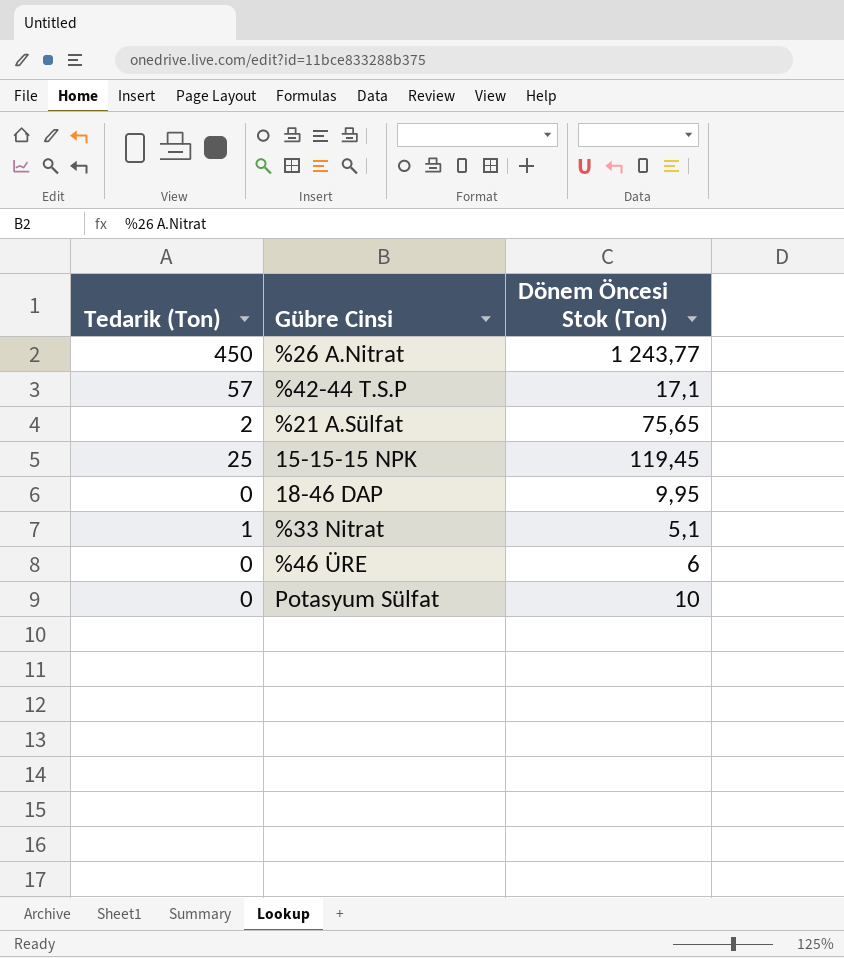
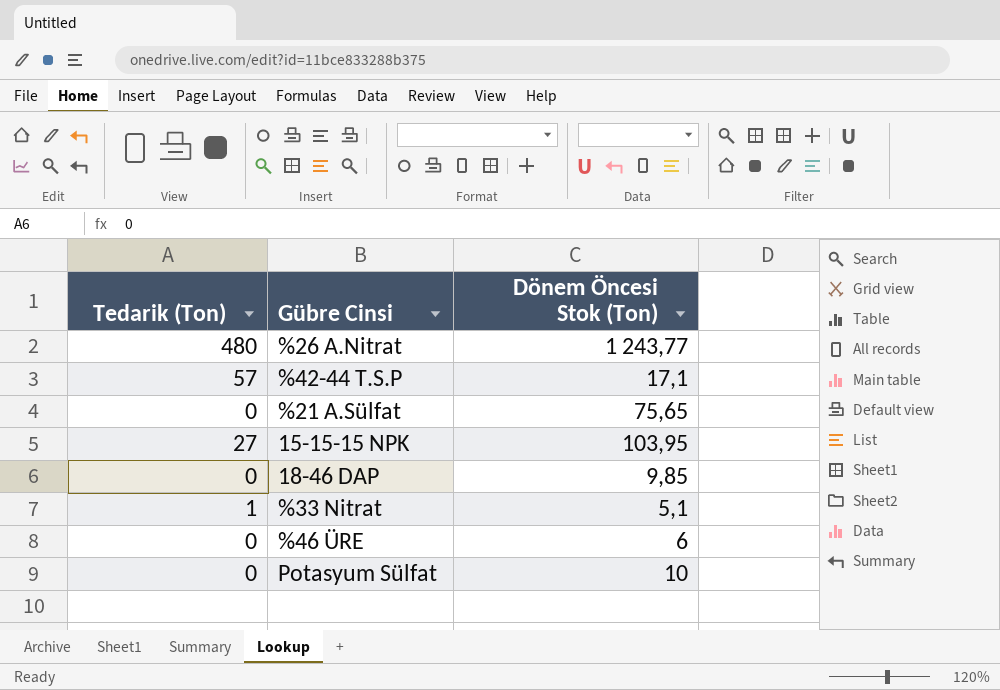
%26 A.Nitrat | Tedarik (Ton): 450 -> 480
%21 A.Sülfat | Tedarik (Ton): 2 -> 0
15-15-15 NPK | Tedarik (Ton): 25 -> 27
15-15-15 NPK | Dönem Öncesi Stok (Ton): 119,45 -> 103,95
18-46 DAP | Dönem Öncesi Stok (Ton): 9,95 -> 9,85

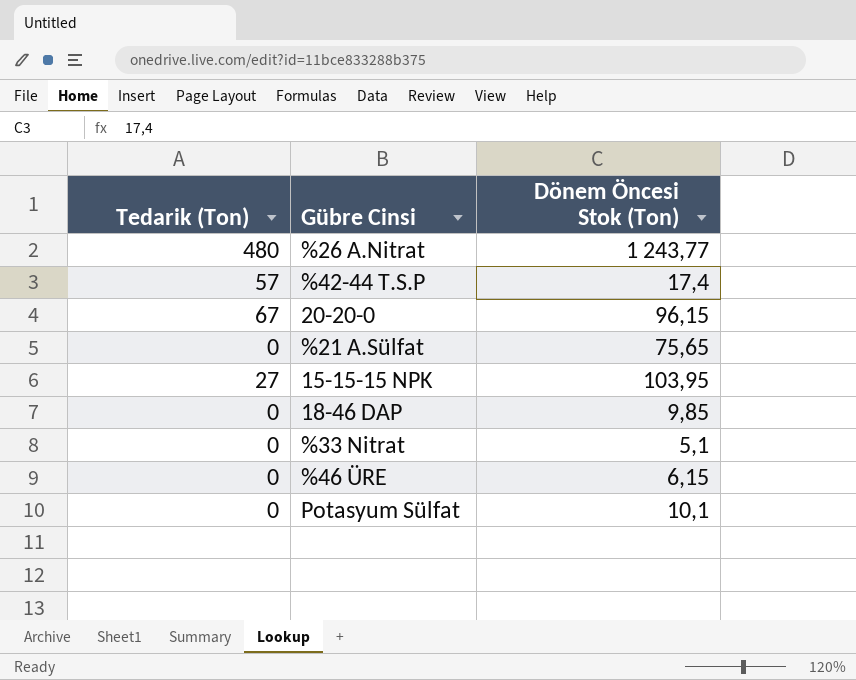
%42-44 T.S.P | Dönem Öncesi Stok (Ton): 17,1 -> 17,4
row 20-20-0: none -> 67 | 96,15
%33 Nitrat | Tedarik (Ton): 1 -> 0
%46 ÜRE | Dönem Öncesi Stok (Ton): 6 -> 6,15
Potasyum Sülfat | Dönem Öncesi Stok (Ton): 10 -> 10,1

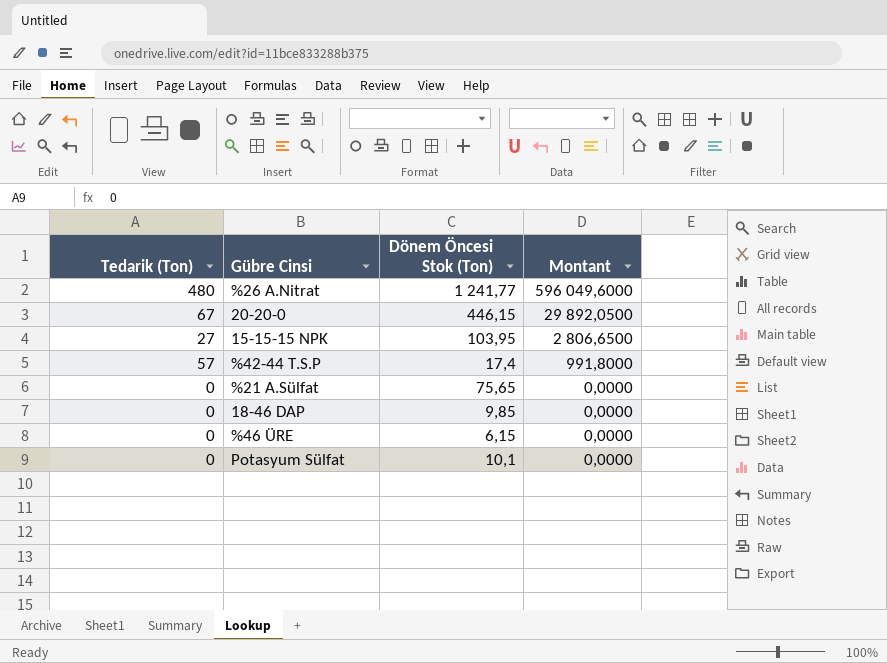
row order: none -> Montant descending
column Montant | formula: none -> [Tedarik (Ton)] * [Dönem Öncesi Stok (Ton)]
row %33 Nitrat: 0 | 5,1 -> none
%26 A.Nitrat | Dönem Öncesi Stok (Ton): 1 243,77 -> 1 241,77
20-20-0 | Dönem Öncesi Stok (Ton): 96,15 -> 446,15

